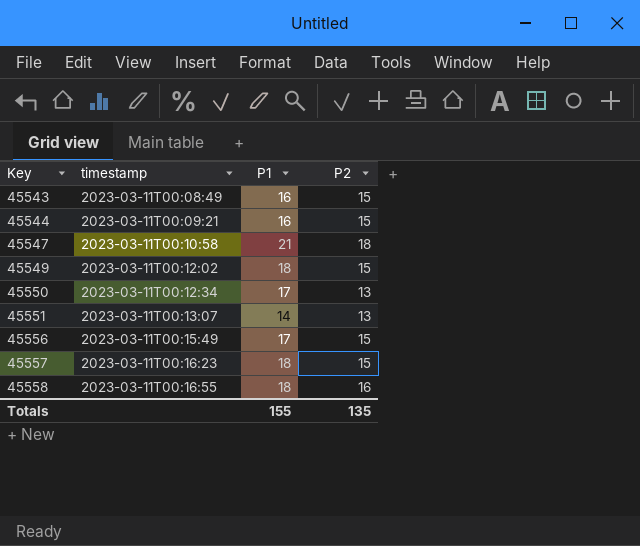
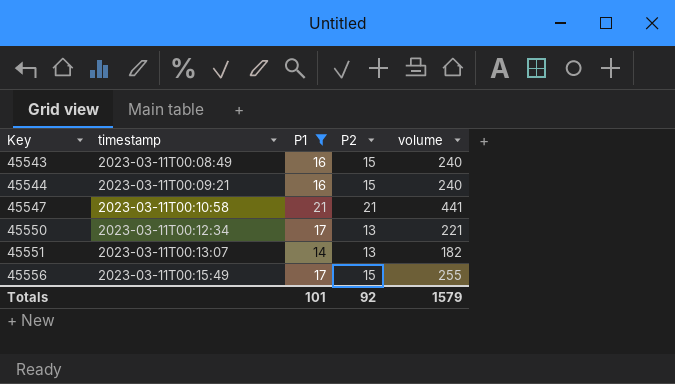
filter: none -> P1 != 18
column volume | formula: none -> [P1] * [P2]
45547 | P2: 18 -> 21
Totals | P1: 155 -> 101
Totals | P2: 135 -> 92

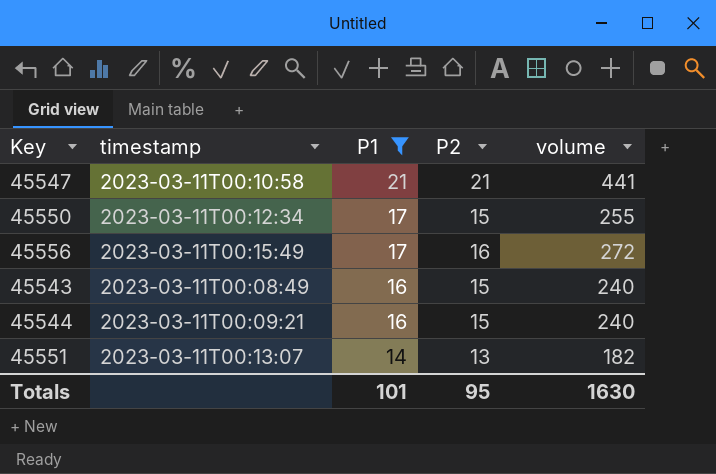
row order: Key ascending -> P1 descending
45550 | P2: 13 -> 15
45550 | volume: 221 -> 255
45556 | P2: 15 -> 16
45556 | volume: 255 -> 272
Totals | P2: 92 -> 95
Totals | volume: 1579 -> 1630

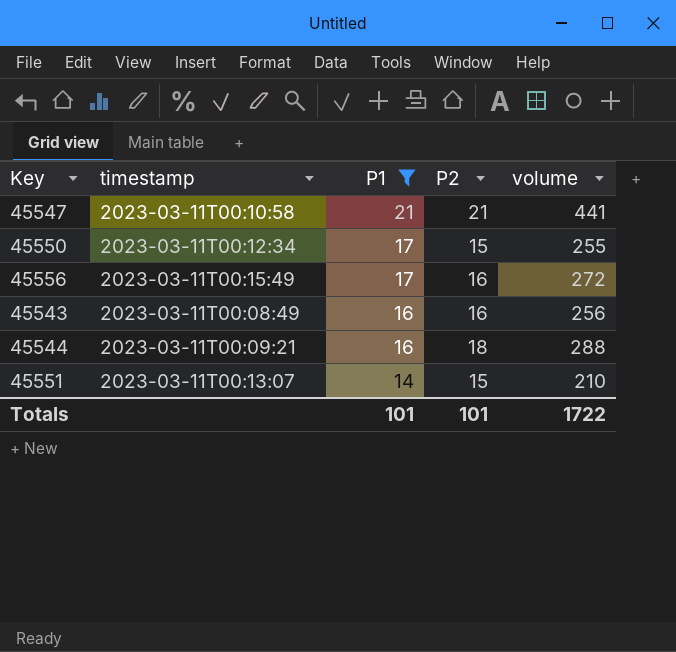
45543 | P2: 15 -> 16
45543 | volume: 240 -> 256
45544 | P2: 15 -> 18
45544 | volume: 240 -> 288
45551 | P2: 13 -> 15
45551 | volume: 182 -> 210
Totals | P2: 95 -> 101
Totals | volume: 1630 -> 1722

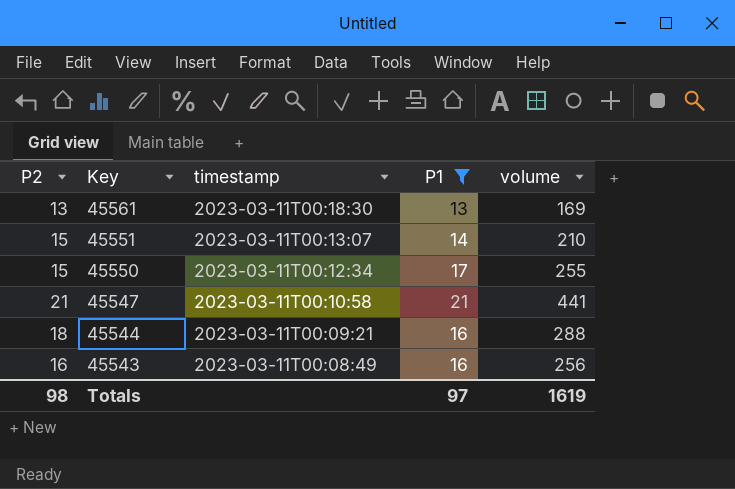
row order: P1 descending -> Key descending
column P2 | position: 4 -> 1
row 45556: 2023-03-11T00:15:49 | 17 | 16 | 272 -> none
row 45561: none -> 13 | 2023-03-11T00:18:30 | 13 | 169
Totals | P2: 101 -> 98
Totals | P1: 101 -> 97
Totals | volume: 1722 -> 1619

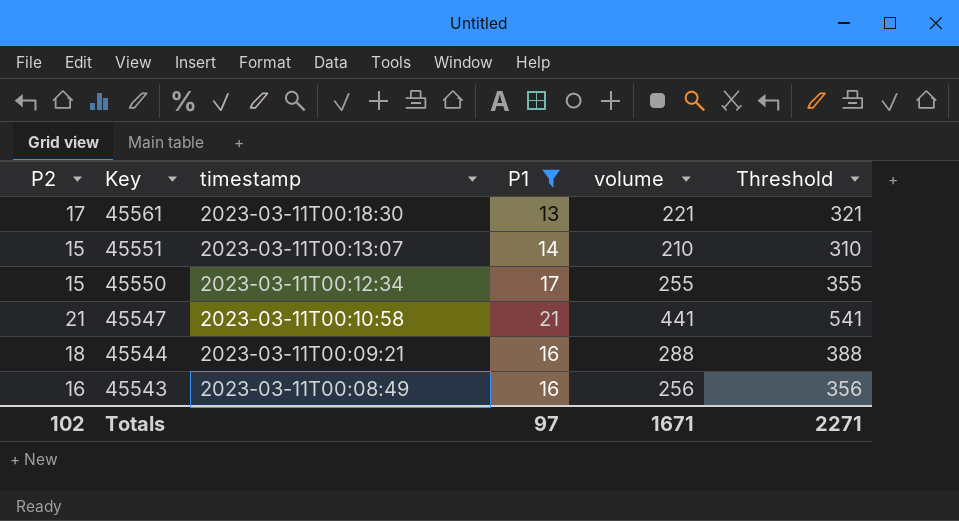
column Threshold | formula: none -> [volume] + 100
45561 | P2: 13 -> 17
45561 | volume: 169 -> 221
Totals | P2: 98 -> 102
Totals | volume: 1619 -> 1671

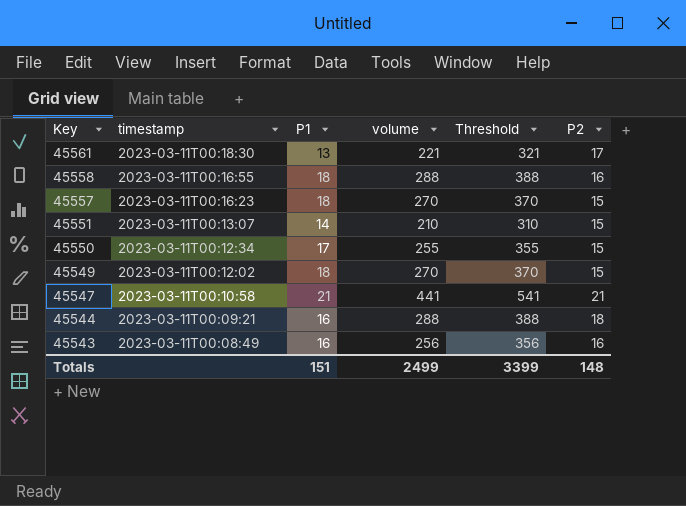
filter: P1 != 18 -> none
column P2 | position: 1 -> 6
Totals | P1: 97 -> 151
Totals | volume: 1671 -> 2499
Totals | Threshold: 2271 -> 3399
Totals | P2: 102 -> 148

